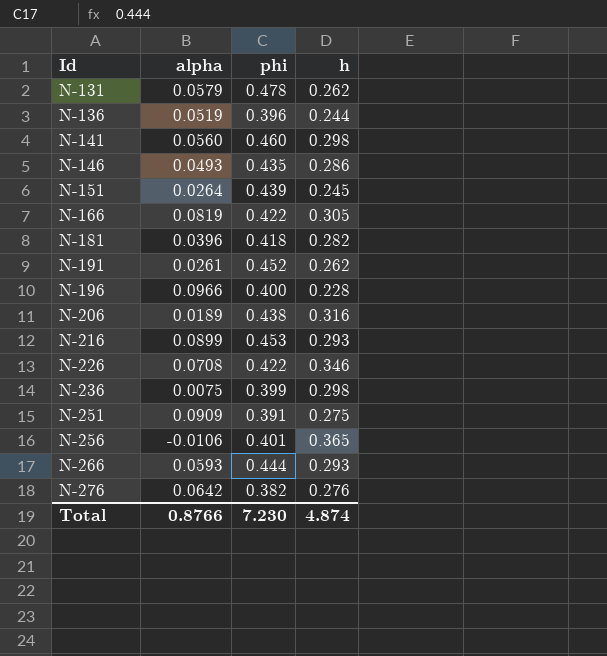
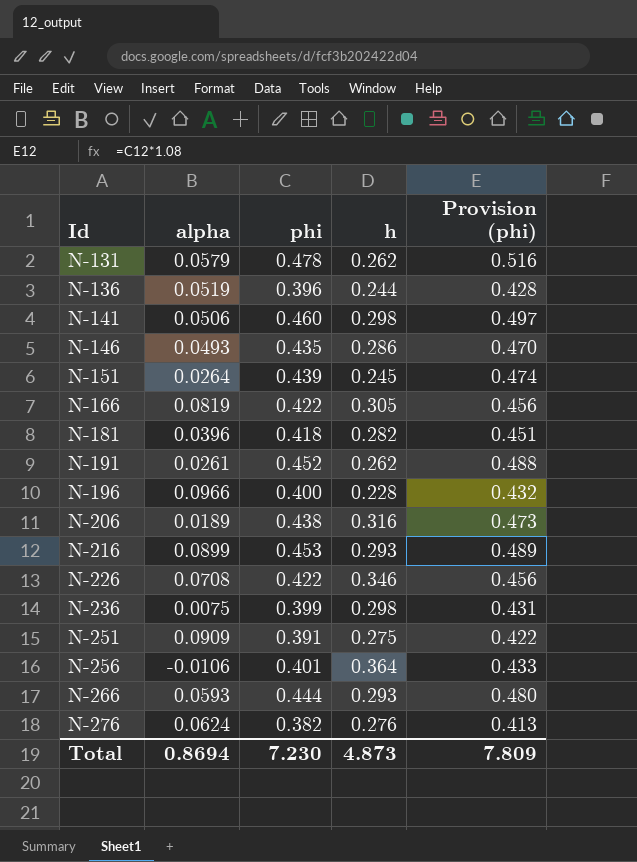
column Provision (phi) | formula: none -> [phi] * 1.08
N-141 | alpha: 0.0560 -> 0.0506
N-256 | h: 0.365 -> 0.364
N-276 | alpha: 0.0642 -> 0.0624
Total | alpha: 0.8766 -> 0.8694
Total | h: 4.874 -> 4.873

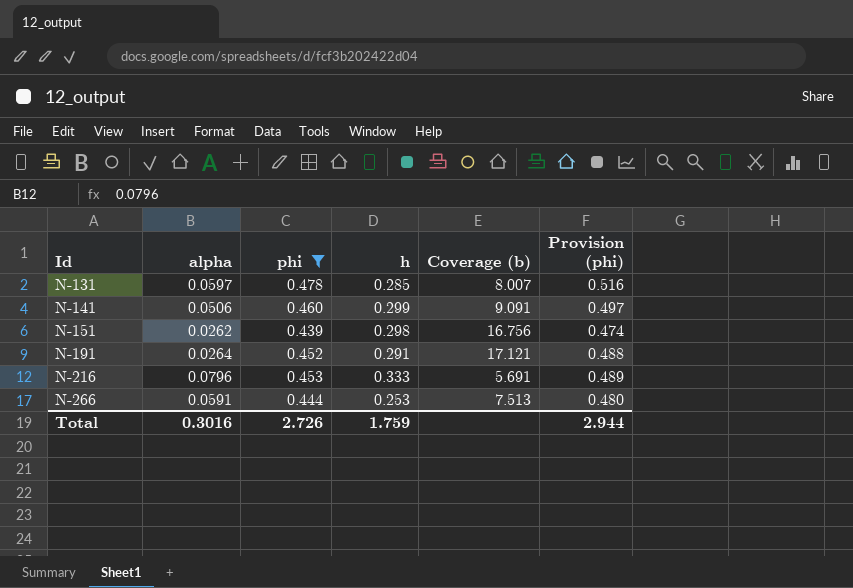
filter: none -> phi >= 0.439
column Coverage (b) | formula: none -> [phi] / [alpha]
N-131 | alpha: 0.0579 -> 0.0597
N-131 | h: 0.262 -> 0.285
N-141 | h: 0.298 -> 0.299
N-151 | alpha: 0.0264 -> 0.0262
N-151 | h: 0.245 -> 0.298
N-191 | alpha: 0.0261 -> 0.0264
N-191 | h: 0.262 -> 0.291
N-216 | alpha: 0.0899 -> 0.0796
N-216 | h: 0.293 -> 0.333
N-266 | alpha: 0.0593 -> 0.0591
N-266 | h: 0.293 -> 0.253
Total | alpha: 0.8694 -> 0.3016
Total | phi: 7.230 -> 2.726
Total | h: 4.873 -> 1.759
Total | Provision (phi): 7.809 -> 2.944

